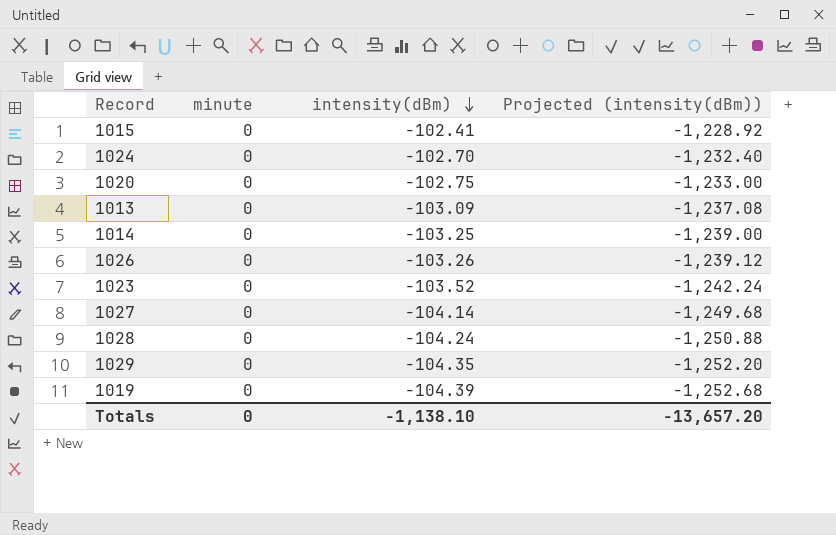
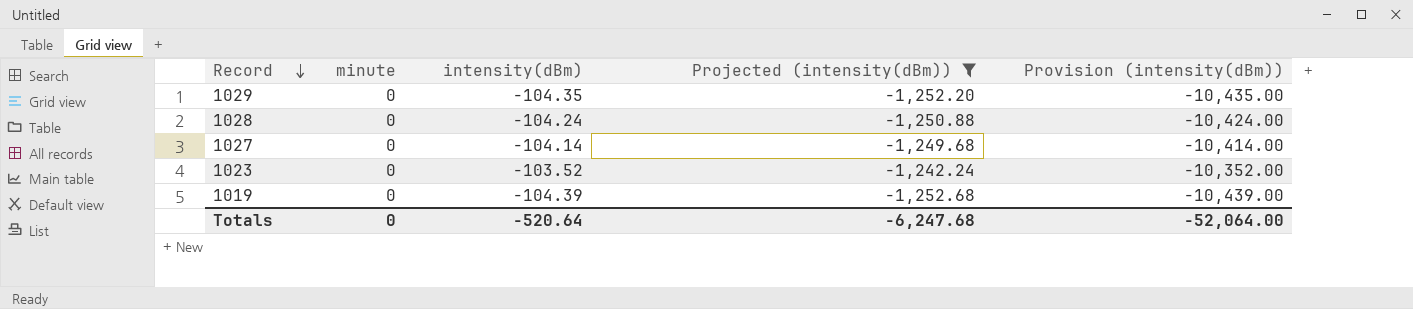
filter: none -> Projected (intensity(dBm)) <= -1,242.24
row order: intensity(dBm) descending -> Record descending
column Provision (intensity(dBm)) | formula: none -> [intensity(dBm)] * 100
Totals | intensity(dBm): -1,138.10 -> -520.64
Totals | Projected (intensity(dBm)): -13,657.20 -> -6,247.68

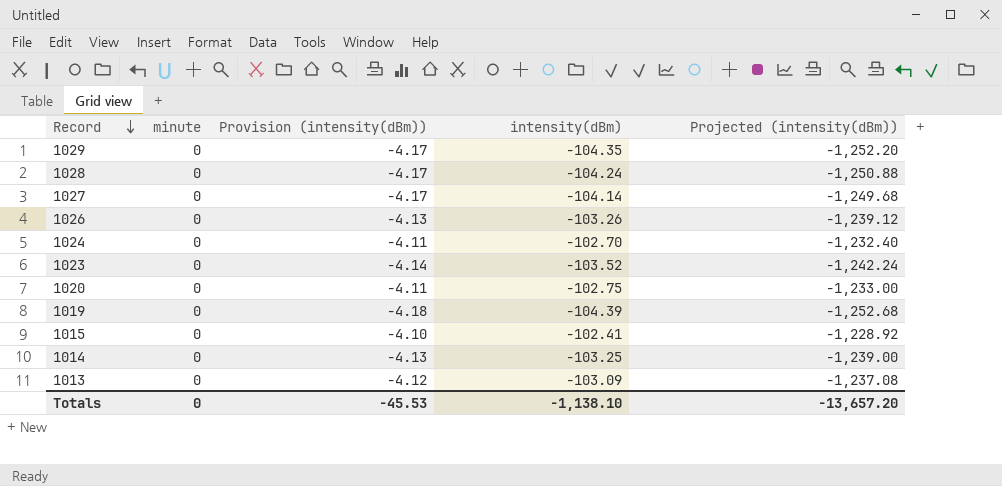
filter: Projected (intensity(dBm)) <= -1,242.24 -> none
column Provision (intensity(dBm)) | formula: [intensity(dBm)] * 100 -> [intensity(dBm)] * 0.04
column Provision (intensity(dBm)) | position: 5 -> 3
Totals | Provision (intensity(dBm)): -52,064.00 -> -45.53
Totals | intensity(dBm): -520.64 -> -1,138.10
Totals | Projected (intensity(dBm)): -6,247.68 -> -13,657.20

